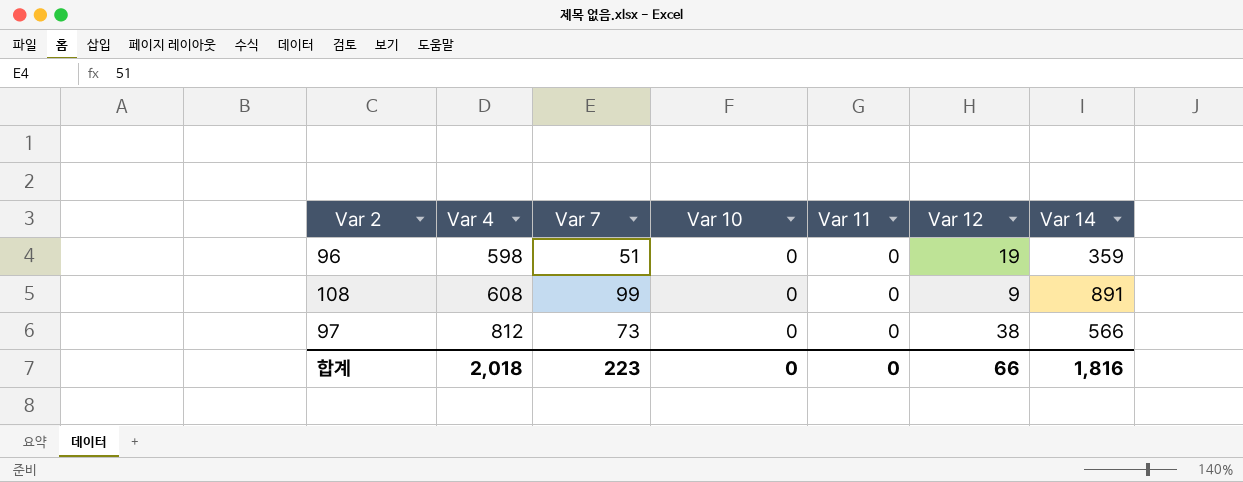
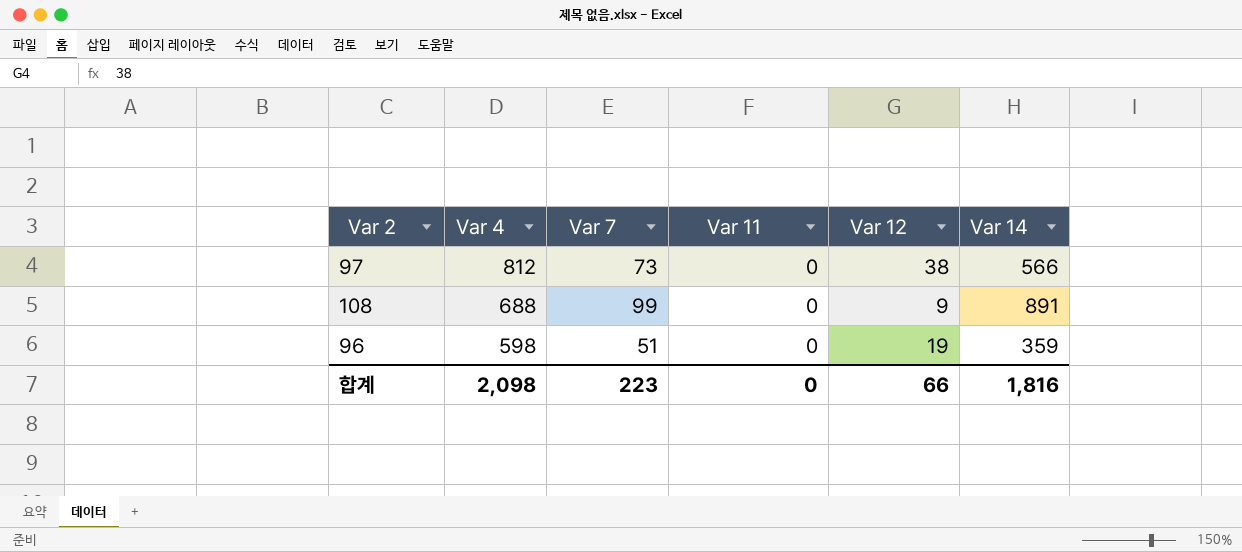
row order: Var 4 ascending -> Var 4 descending
column Var 10 | position: 4 -> none
108 | Var 4: 608 -> 688
합계 | Var 4: 2,018 -> 2,098

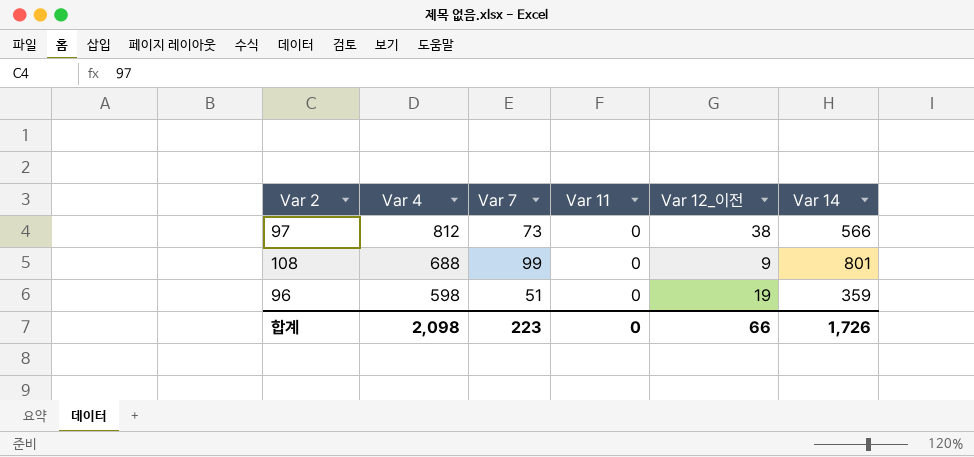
column name: Var 12 -> Var 12_이전
108 | Var 14: 891 -> 801
합계 | Var 14: 1,816 -> 1,726

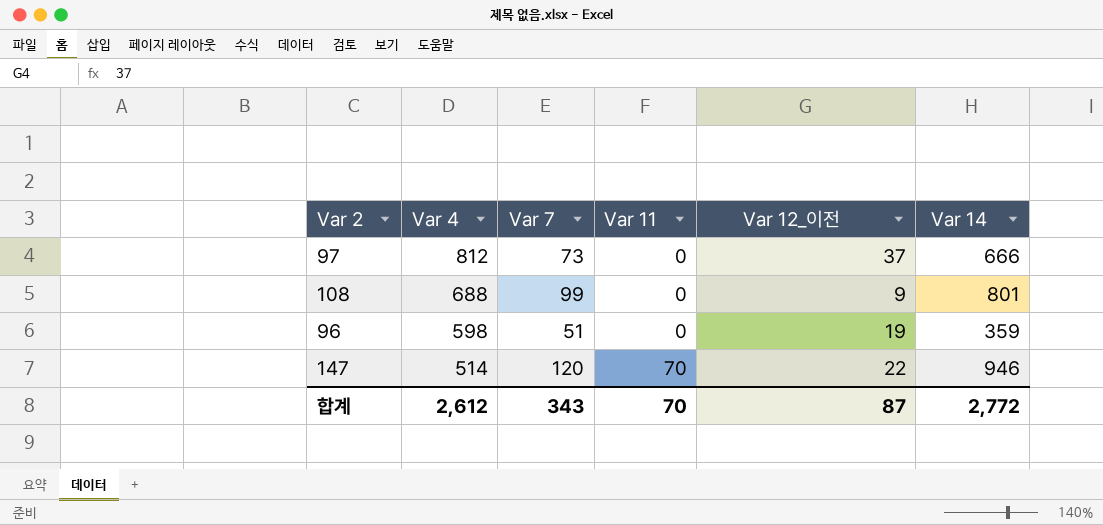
97 | Var 12_이전: 38 -> 37
97 | Var 14: 566 -> 666
row 147: none -> 514 | 120 | 70 | 22 | 946
합계 | Var 4: 2,098 -> 2,612
합계 | Var 7: 223 -> 343
합계 | Var 11: 0 -> 70
합계 | Var 12_이전: 66 -> 87
합계 | Var 14: 1,726 -> 2,772

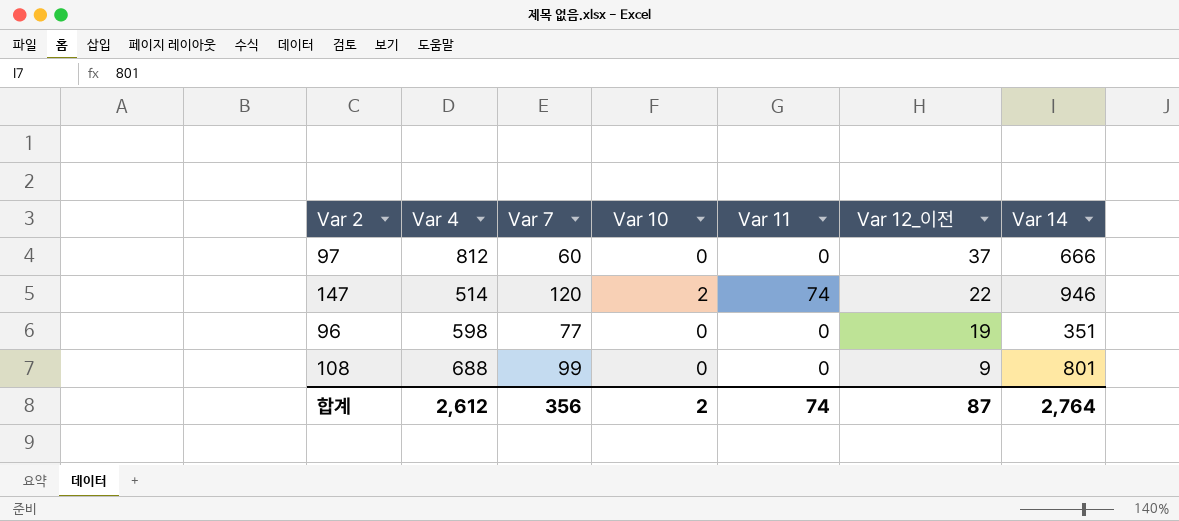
row order: Var 4 descending -> Var 12_이전 descending
column Var 10 | position: none -> 4
97 | Var 7: 73 -> 60
147 | Var 11: 70 -> 74
96 | Var 7: 51 -> 77
96 | Var 14: 359 -> 351
합계 | Var 7: 343 -> 356
합계 | Var 11: 70 -> 74
합계 | Var 14: 2,772 -> 2,764

